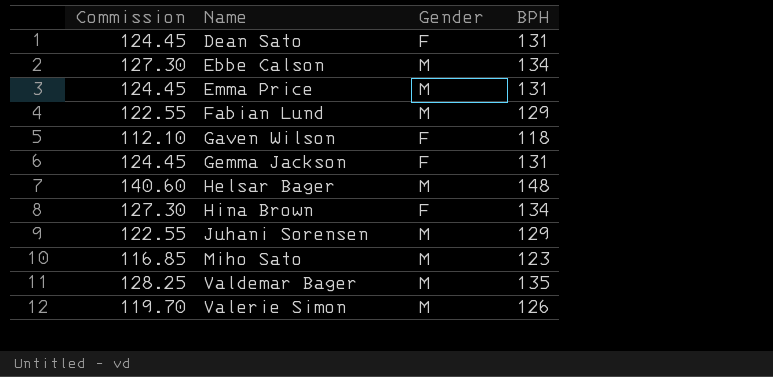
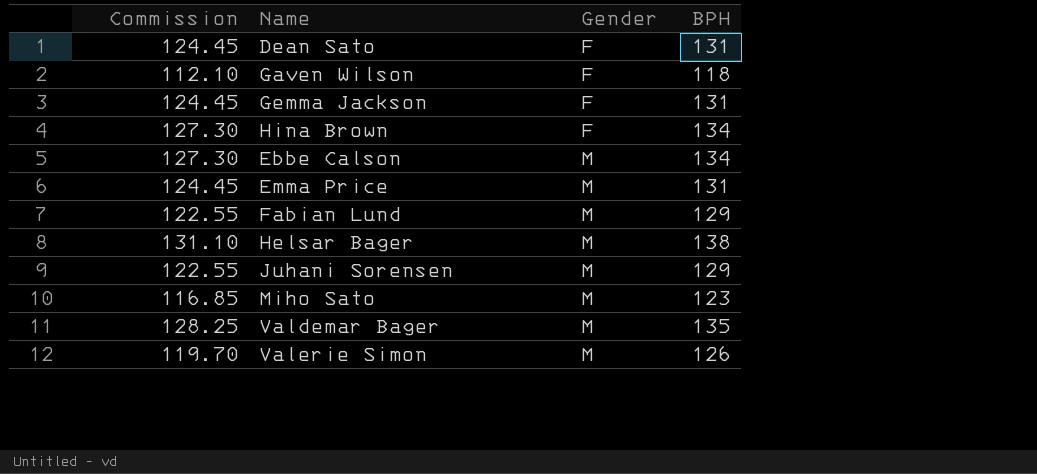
row order: Name ascending -> Gender ascending
Helsar Bager | Commission: 140.60 -> 131.10
Helsar Bager | BPH: 148 -> 138

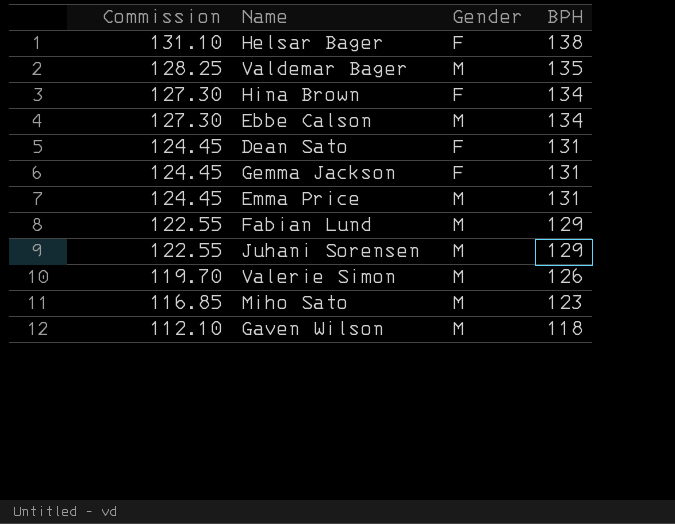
row order: Gender ascending -> Commission descending
Helsar Bager | Gender: M -> F
Gaven Wilson | Gender: F -> M

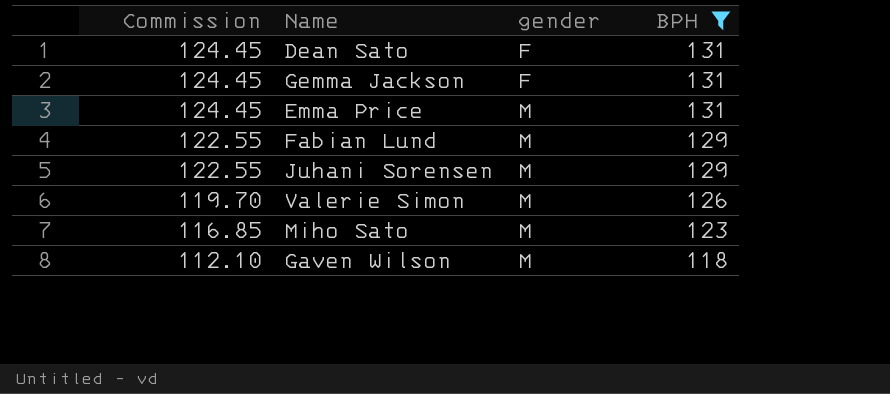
filter: none -> BPH <= 131
column name: Gender -> gender

